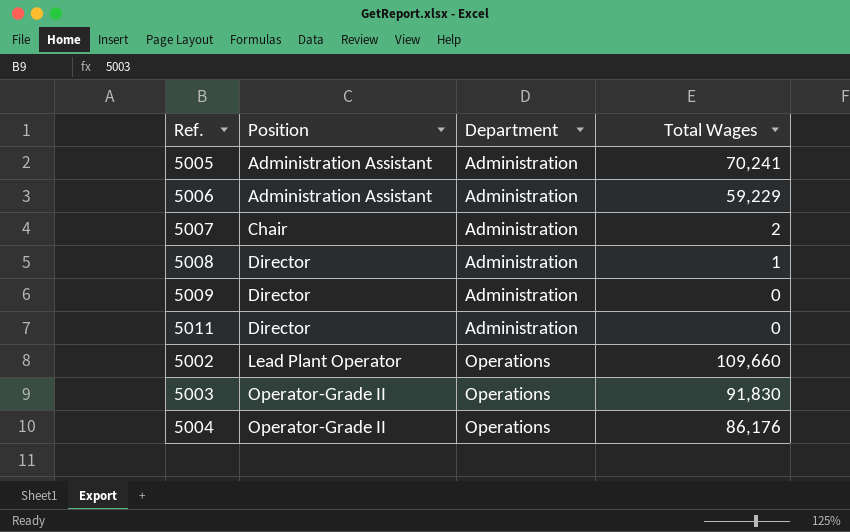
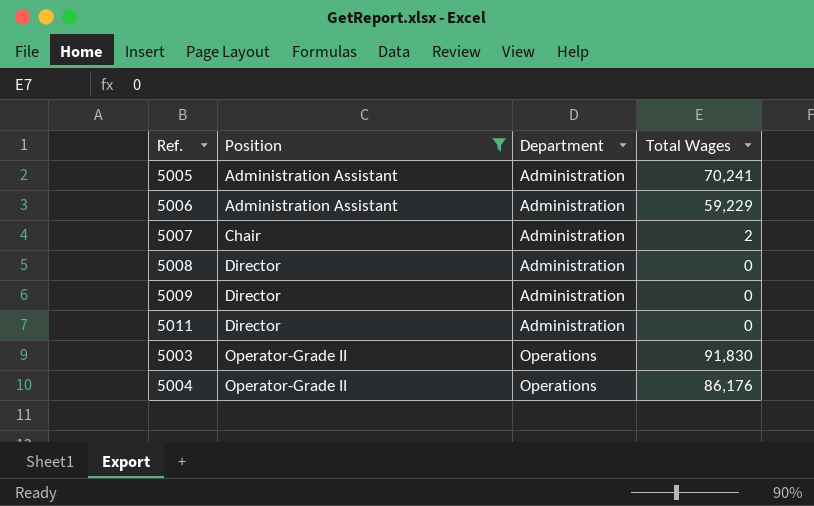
filter: none -> Position != Lead Plant Operator
5008 | Total Wages: 1 -> 0

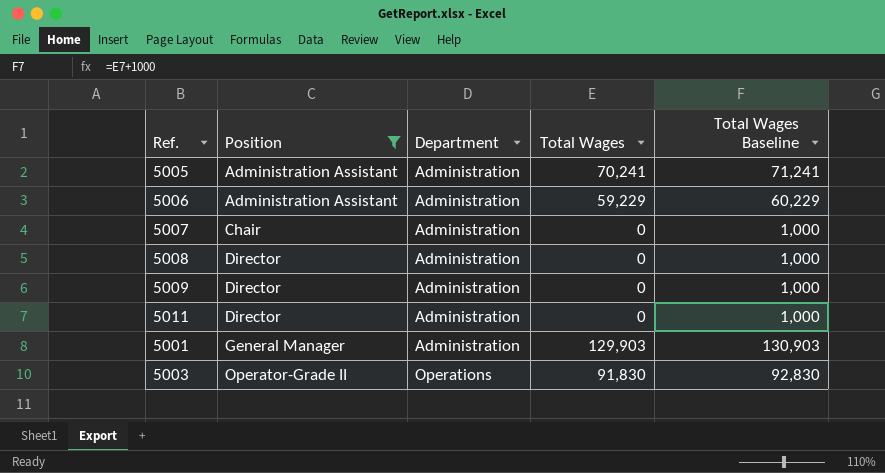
column Total Wages Baseline | formula: none -> [Total Wages] + 1000
row 5004: Operator-Grade II | Operations | 86,176 -> none
5007 | Total Wages: 2 -> 0
row 5001: none -> General Manager | Administration | 129,903 | 130,903

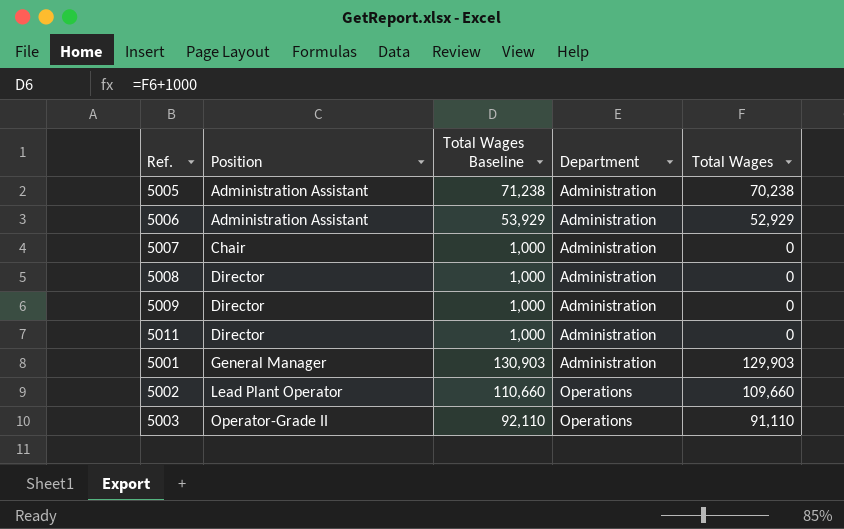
filter: Position != Lead Plant Operator -> none
column Total Wages Baseline | position: 5 -> 3
5005 | Total Wages Baseline: 71,241 -> 71,238
5005 | Total Wages: 70,241 -> 70,238
5006 | Total Wages Baseline: 60,229 -> 53,929
5006 | Total Wages: 59,229 -> 52,929
5003 | Total Wages Baseline: 92,830 -> 92,110
5003 | Total Wages: 91,830 -> 91,110

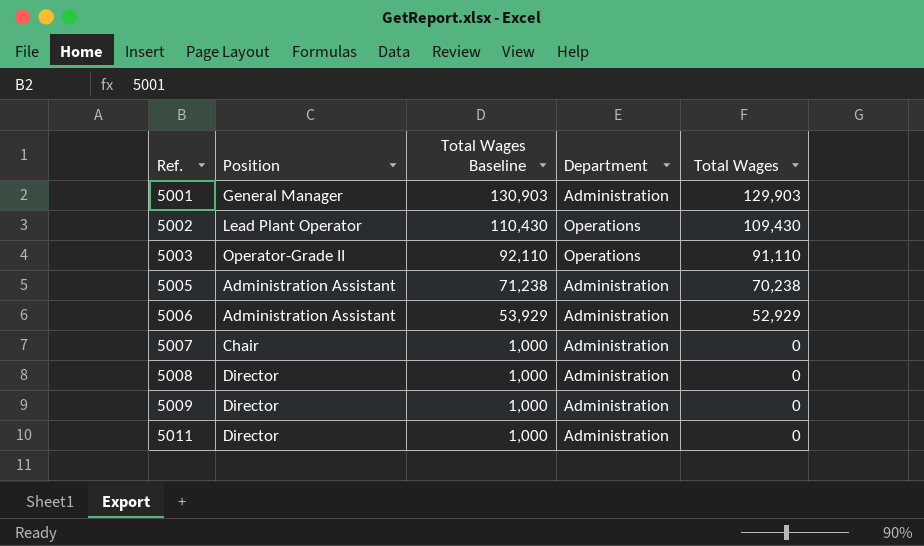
row order: Position ascending -> Ref. ascending
5002 | Total Wages Baseline: 110,660 -> 110,430
5002 | Total Wages: 109,660 -> 109,430

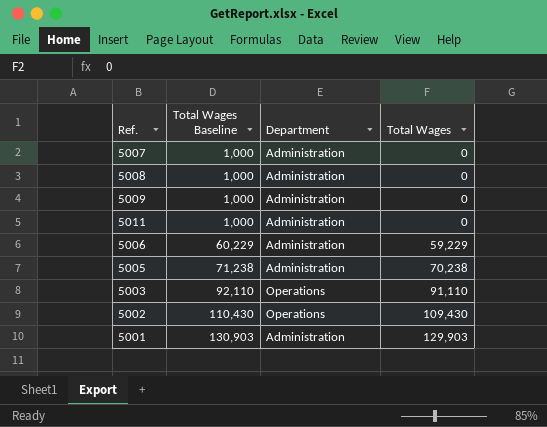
row order: Ref. ascending -> Total Wages Baseline ascending
column Position | position: 2 -> none
5006 | Total Wages Baseline: 53,929 -> 60,229
5006 | Total Wages: 52,929 -> 59,229

